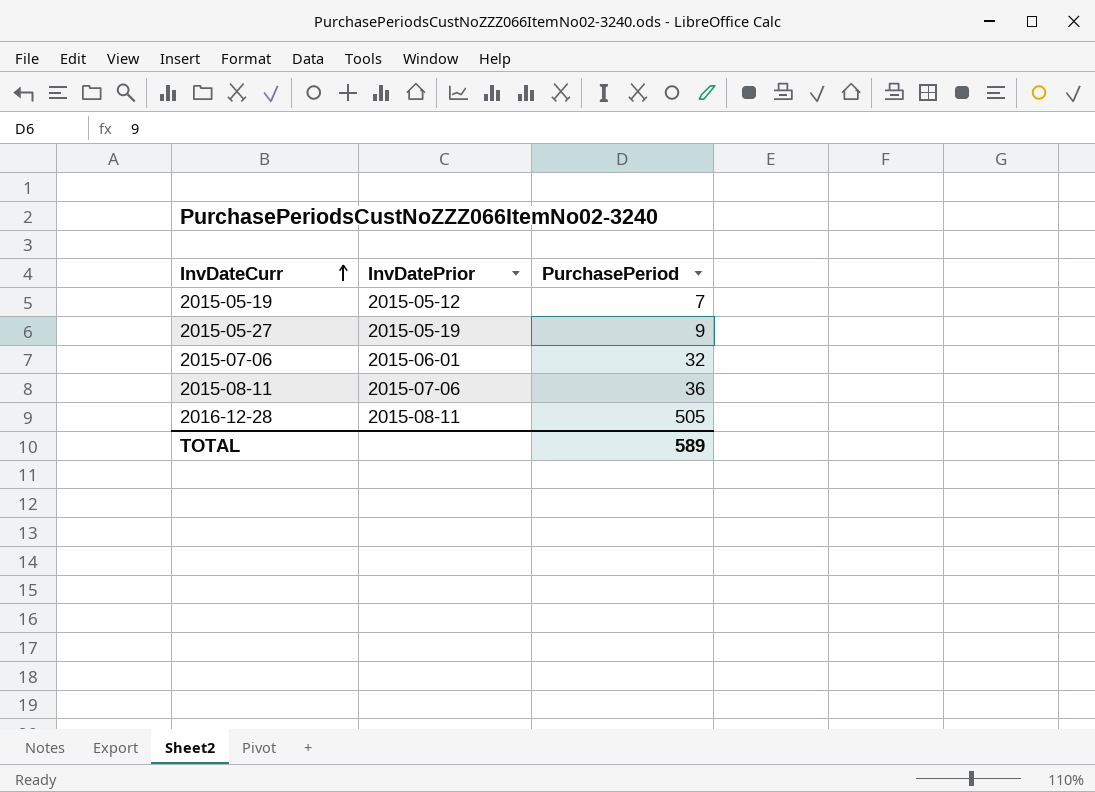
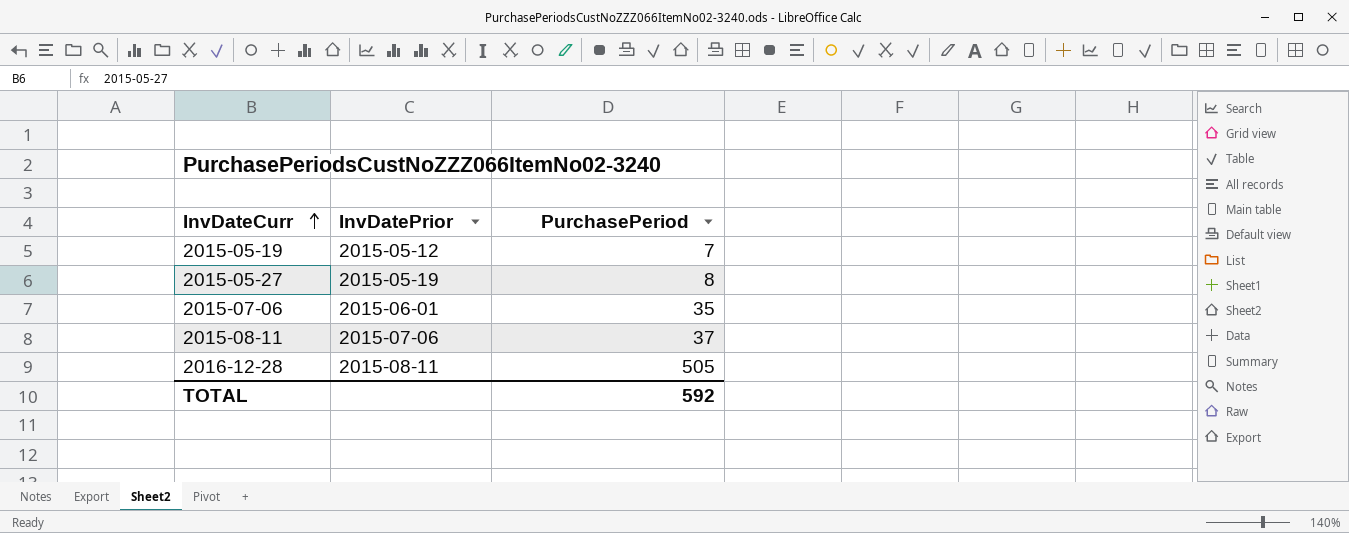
2015-05-27 | PurchasePeriod: 9 -> 8
2015-07-06 | PurchasePeriod: 32 -> 35
2015-08-11 | PurchasePeriod: 36 -> 37
TOTAL | PurchasePeriod: 589 -> 592

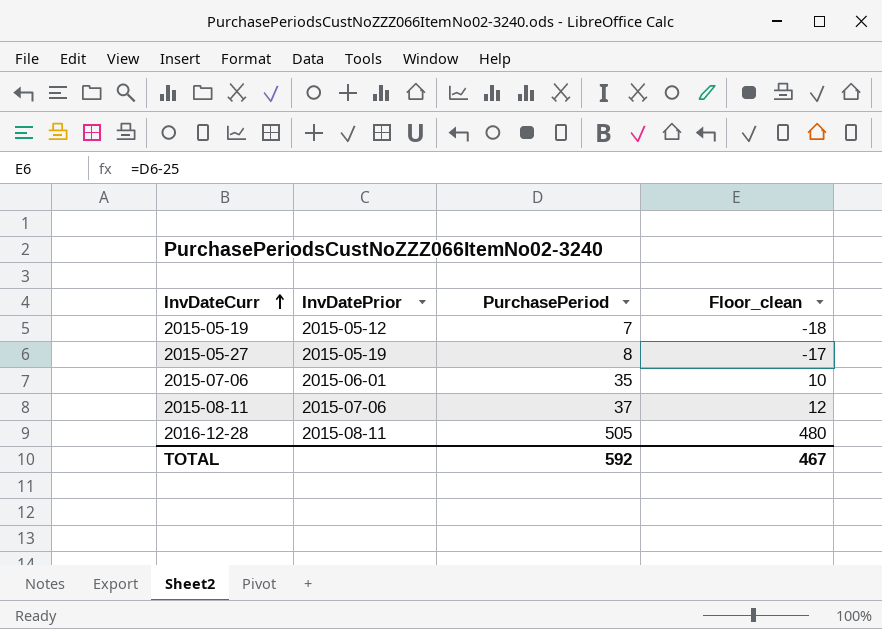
column Floor_clean | formula: none -> [PurchasePeriod] - 25

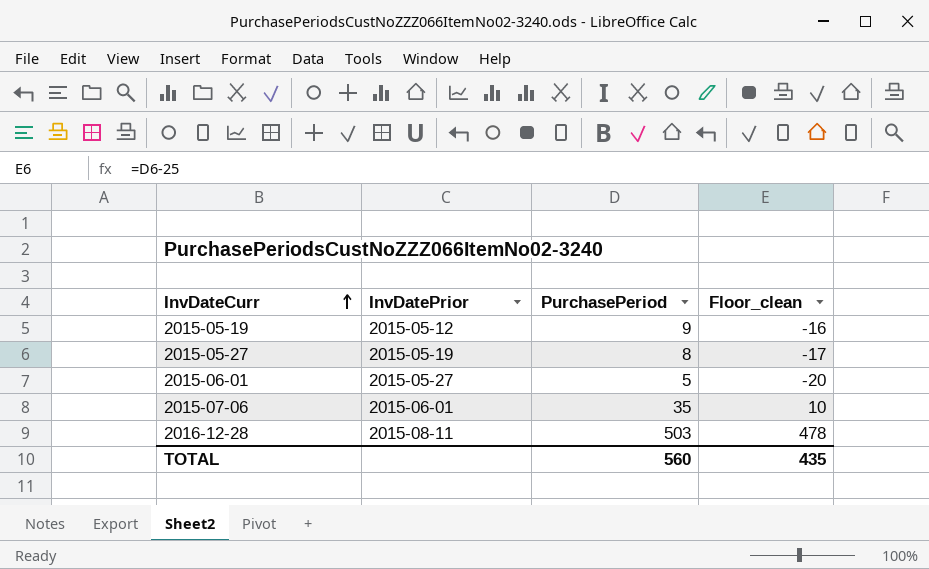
row 2015-08-11: 2015-07-06 | 37 | 12 -> none
2015-05-19 | PurchasePeriod: 7 -> 9
2015-05-19 | Floor_clean: -18 -> -16
row 2015-06-01: none -> 2015-05-27 | 5 | -20
2016-12-28 | PurchasePeriod: 505 -> 503
2016-12-28 | Floor_clean: 480 -> 478
TOTAL | PurchasePeriod: 592 -> 560
TOTAL | Floor_clean: 467 -> 435

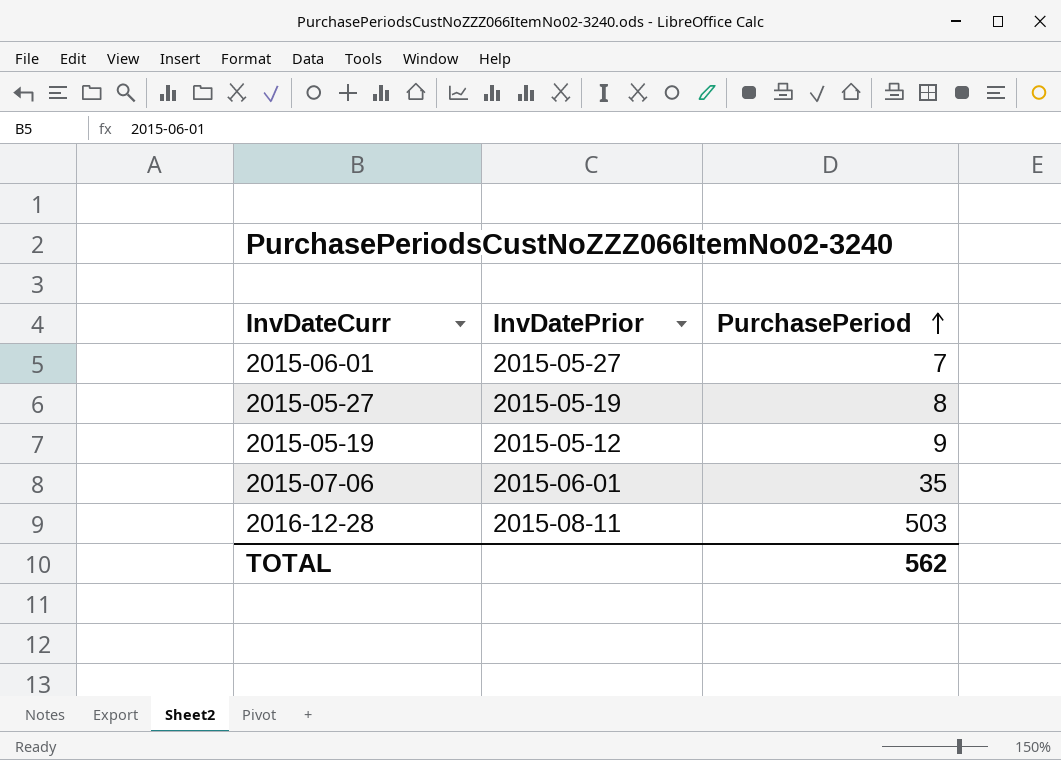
row order: InvDateCurr ascending -> PurchasePeriod ascending
column Floor_clean | formula: [PurchasePeriod] - 25 -> none
2015-06-01 | PurchasePeriod: 5 -> 7
TOTAL | PurchasePeriod: 560 -> 562

